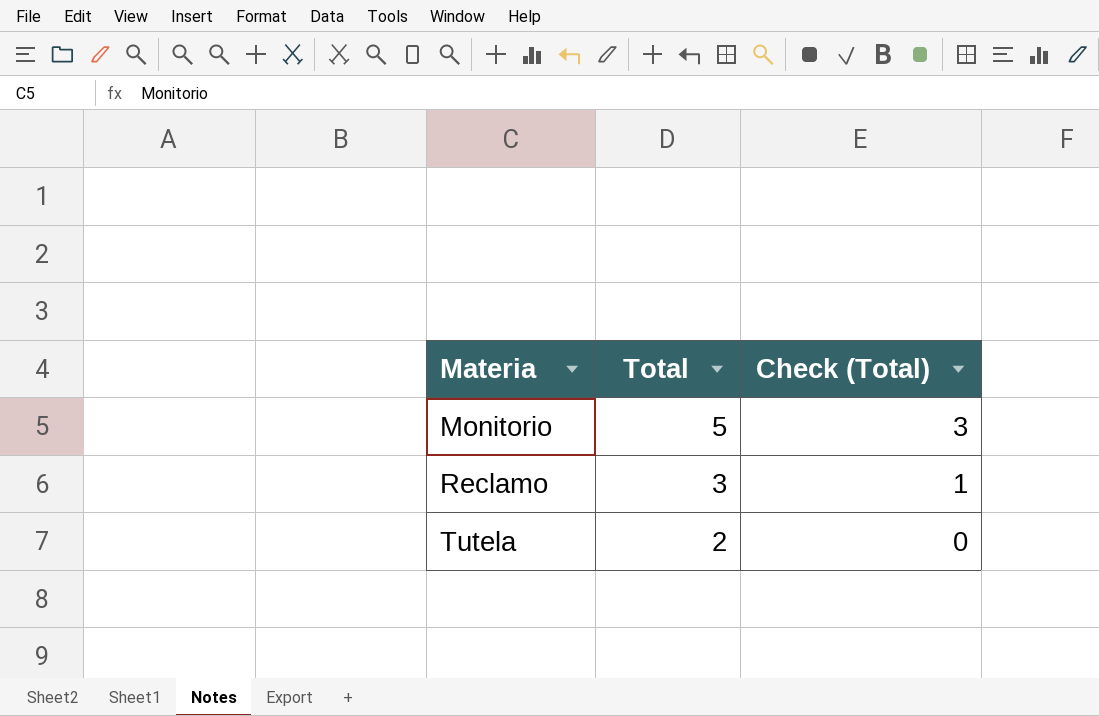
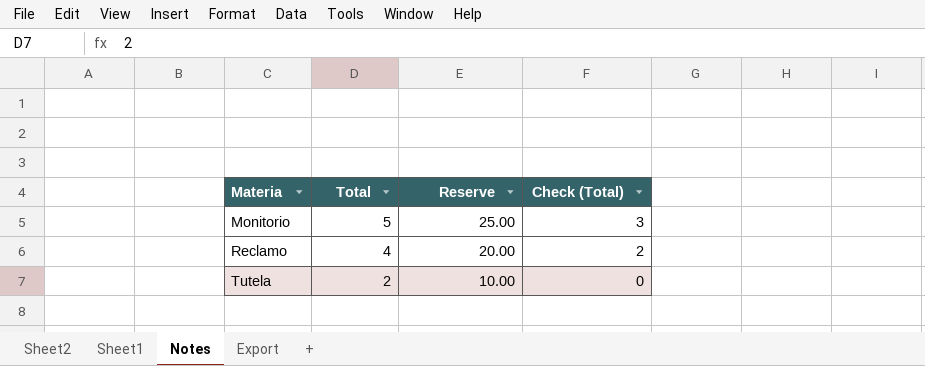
column Reserve | formula: none -> [Total] * 5
Reclamo | Total: 3 -> 4
Reclamo | Check (Total): 1 -> 2

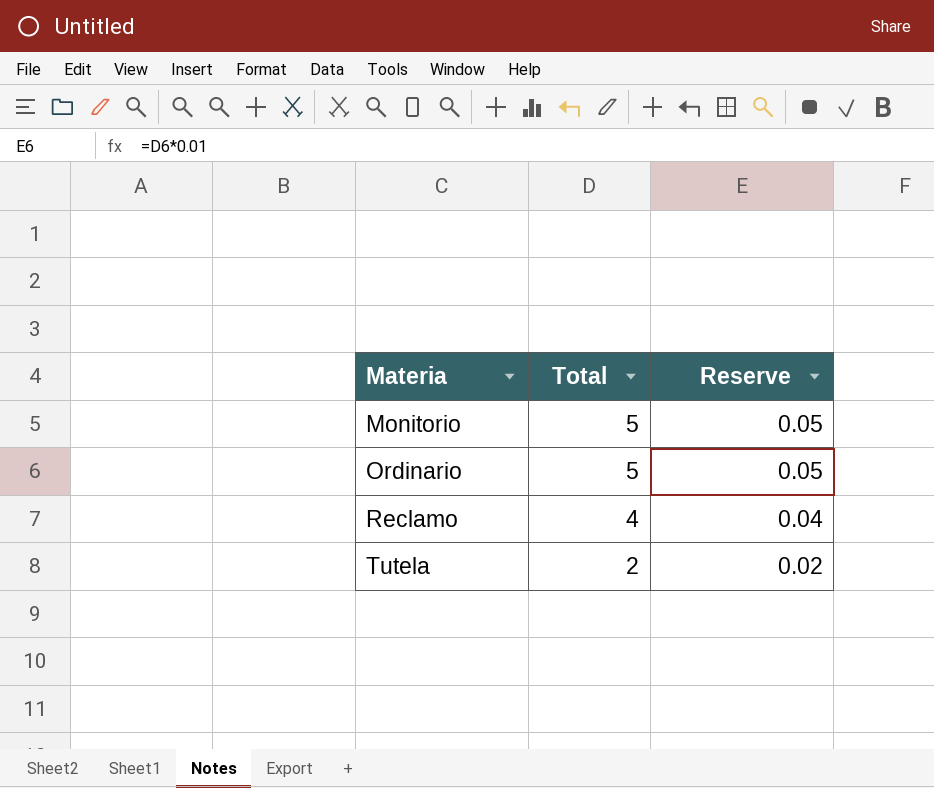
column Check (Total) | formula: [Total] - 2 -> none
column Reserve | formula: [Total] * 5 -> [Total] * 0.01
row Ordinario: none -> 5 | 0.05

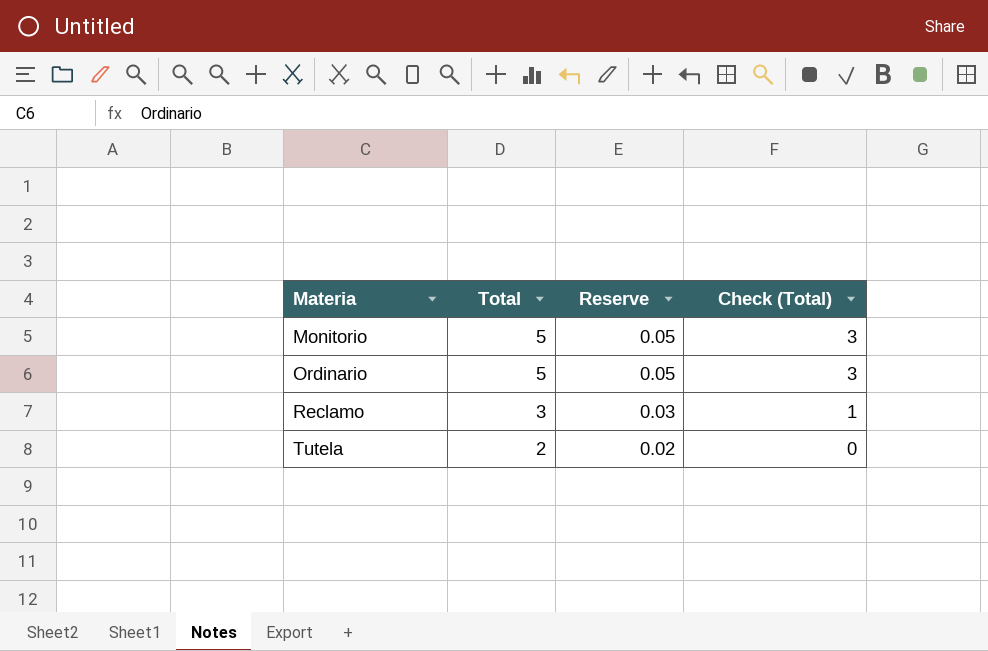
column Check (Total) | formula: none -> [Total] - 2
Reclamo | Total: 4 -> 3
Reclamo | Reserve: 0.04 -> 0.03

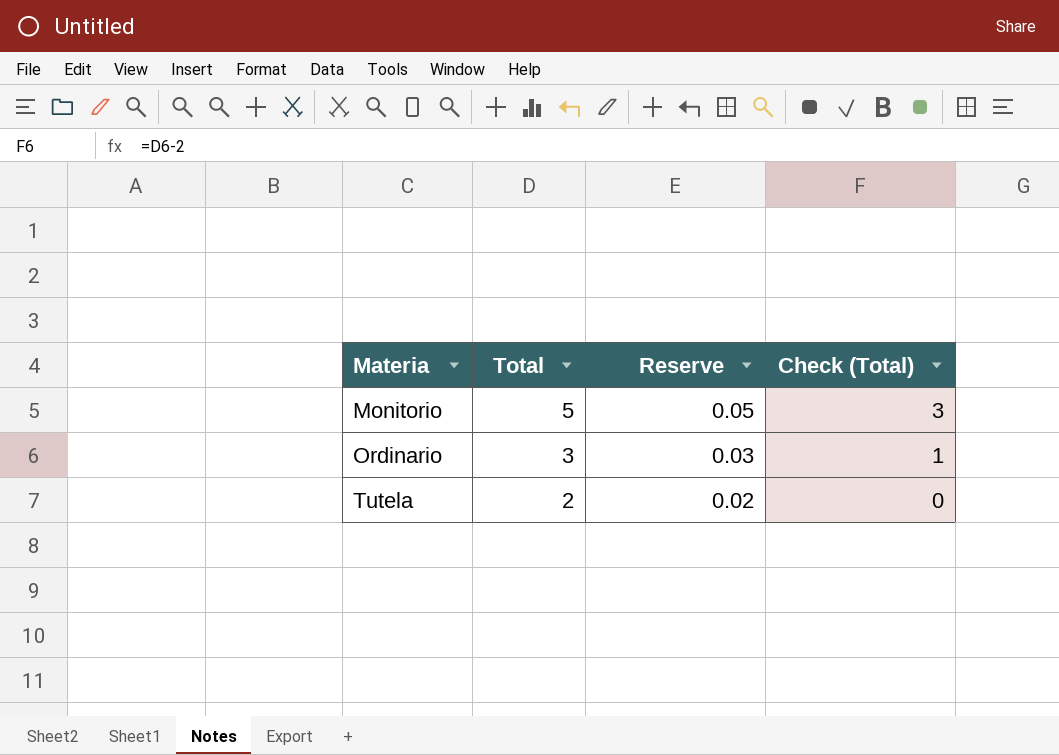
row Reclamo: 3 | 0.03 | 1 -> none
Ordinario | Total: 5 -> 3
Ordinario | Reserve: 0.05 -> 0.03
Ordinario | Check (Total): 3 -> 1

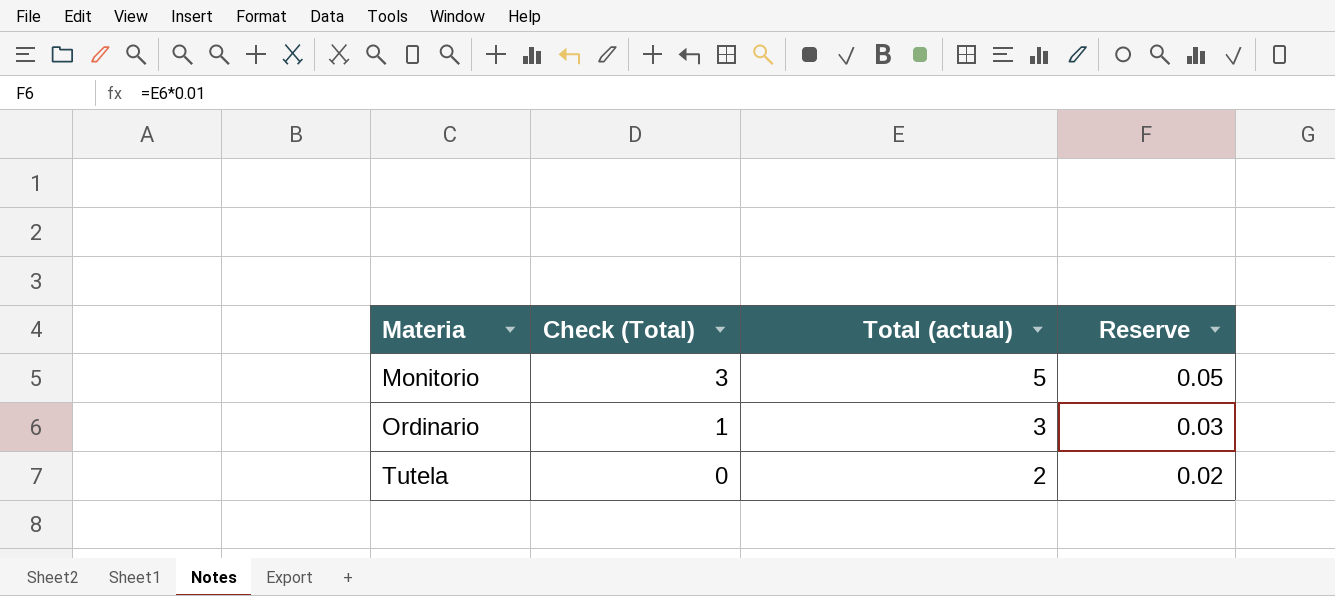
column Check (Total) | position: 4 -> 2
column name: Total -> Total (actual)

